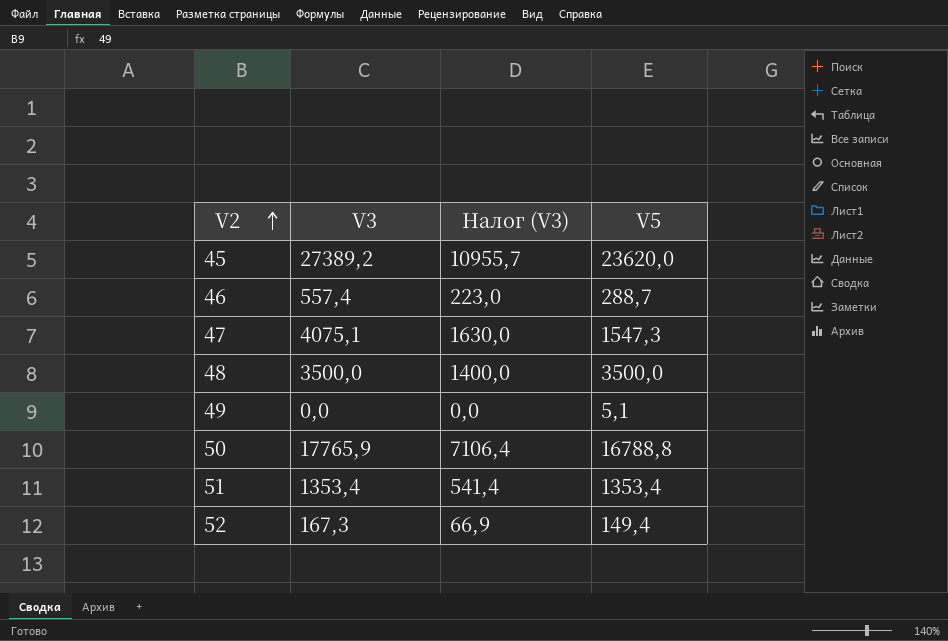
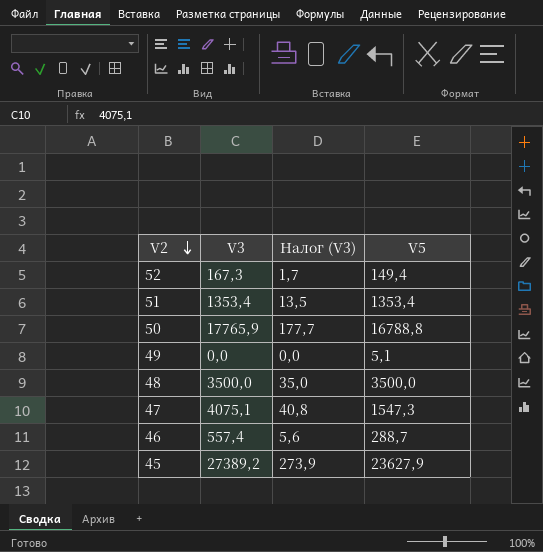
row order: V2 ascending -> V2 descending
column Налог (V3) | formula: [V3] * 0,4 -> [V3] * 0,01
45 | V5: 23620,0 -> 23627,9

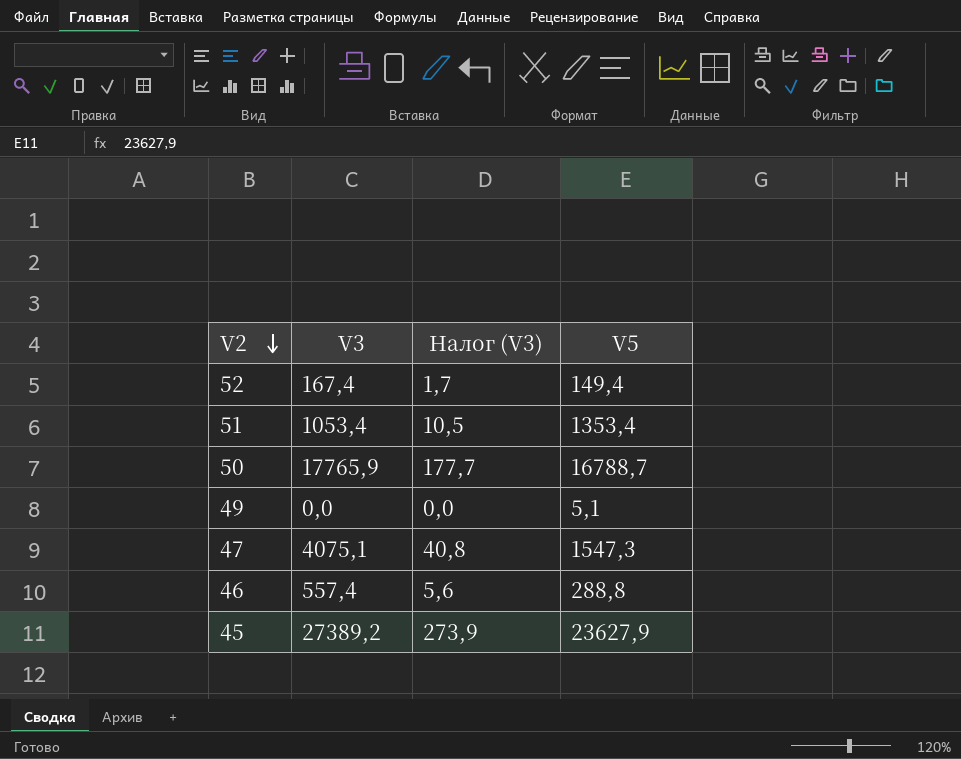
row 48: 3500,0 | 35,0 | 3500,0 -> none
52 | V3: 167,3 -> 167,4
51 | V3: 1353,4 -> 1053,4
51 | Налог (V3): 13,5 -> 10,5
50 | V5: 16788,8 -> 16788,7
46 | V5: 288,7 -> 288,8

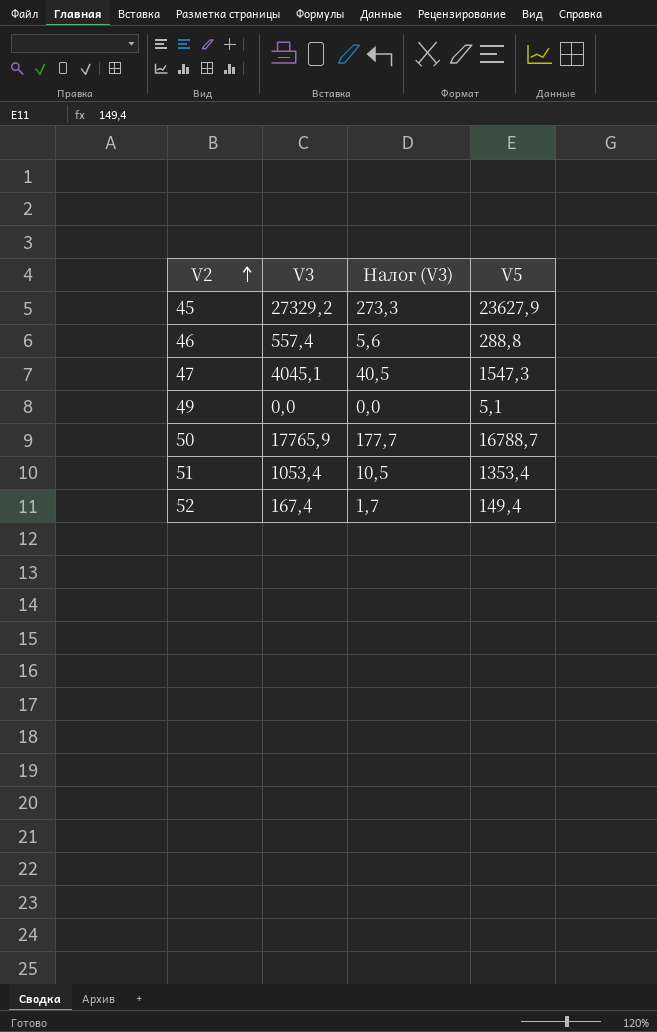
row order: V2 descending -> V2 ascending
45 | V3: 27389,2 -> 27329,2
45 | Налог (V3): 273,9 -> 273,3
47 | V3: 4075,1 -> 4045,1
47 | Налог (V3): 40,8 -> 40,5

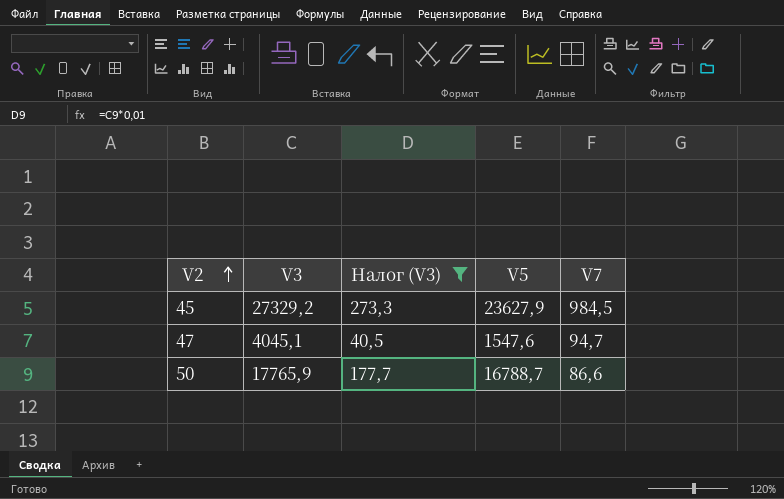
filter: none -> Налог (V3) >= 40,5
column V7 | position: none -> 5
47 | V5: 1547,3 -> 1547,6

